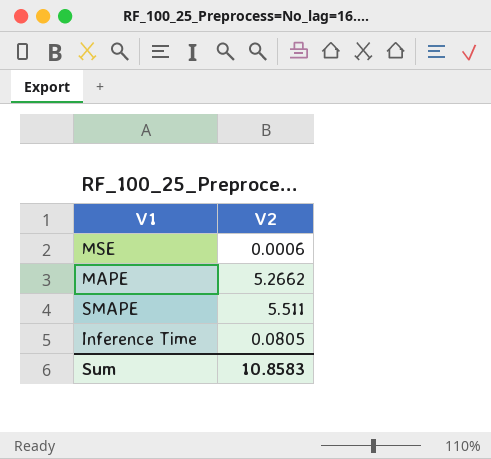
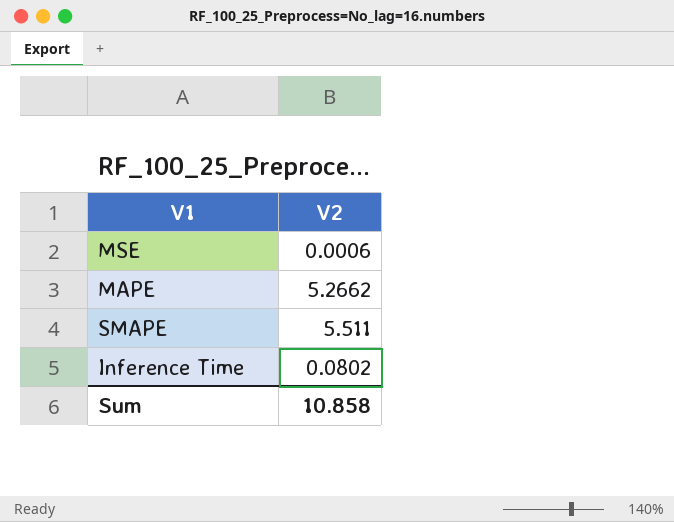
Inference Time | V2: 0.0805 -> 0.0802
Sum | V2: 10.8583 -> 10.858

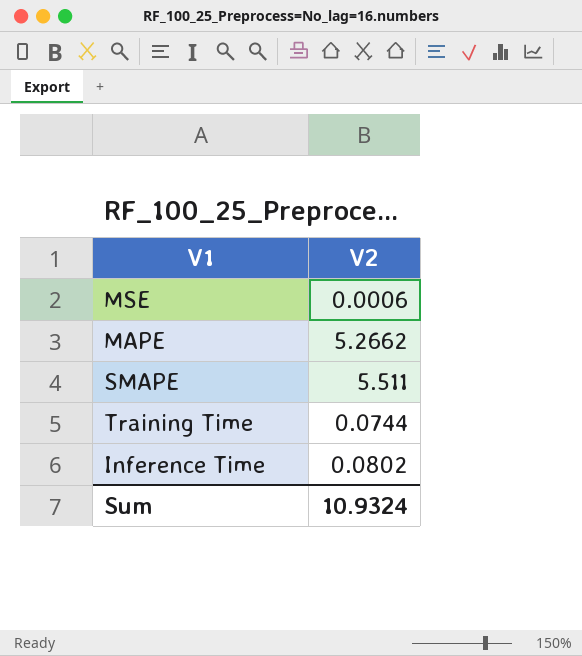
row Training Time: none -> 0.0744
Sum | V2: 10.858 -> 10.9324

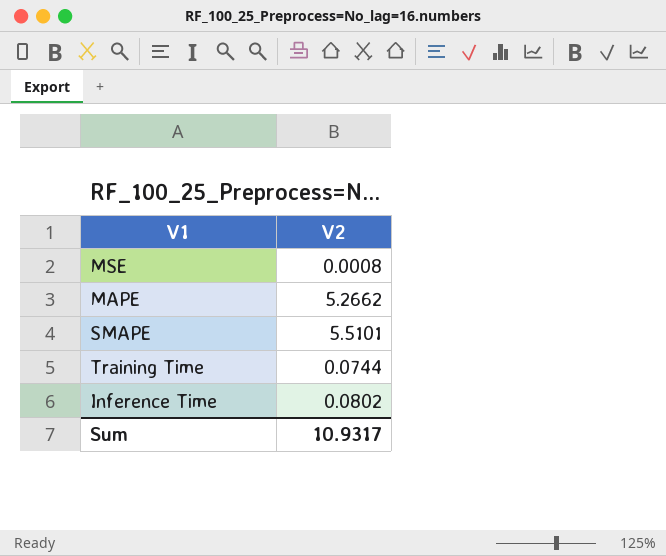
MSE | V2: 0.0006 -> 0.0008
SMAPE | V2: 5.511 -> 5.5101
Sum | V2: 10.9324 -> 10.9317

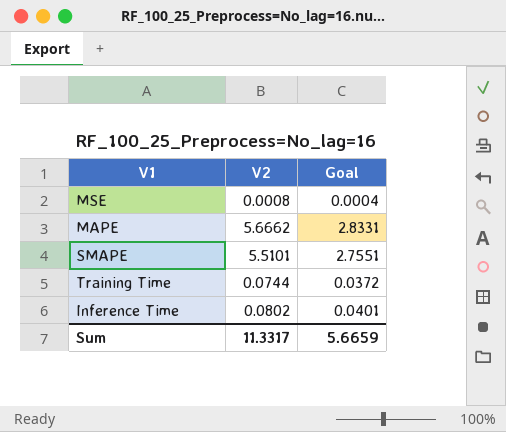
column Goal | formula: none -> [V2] * 0.5
MAPE | V2: 5.2662 -> 5.6662
Sum | V2: 10.9317 -> 11.3317

